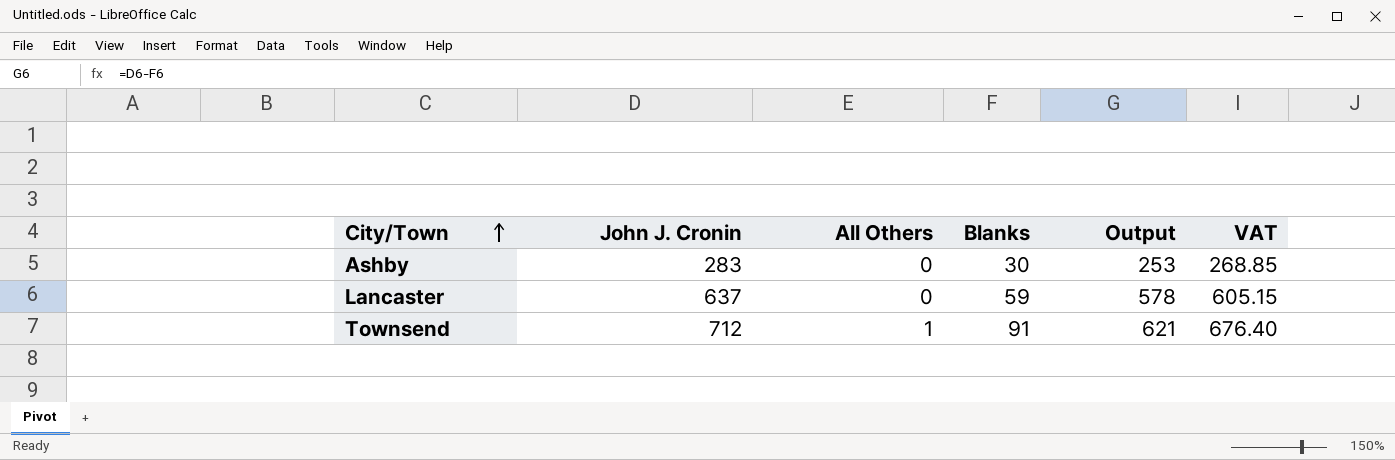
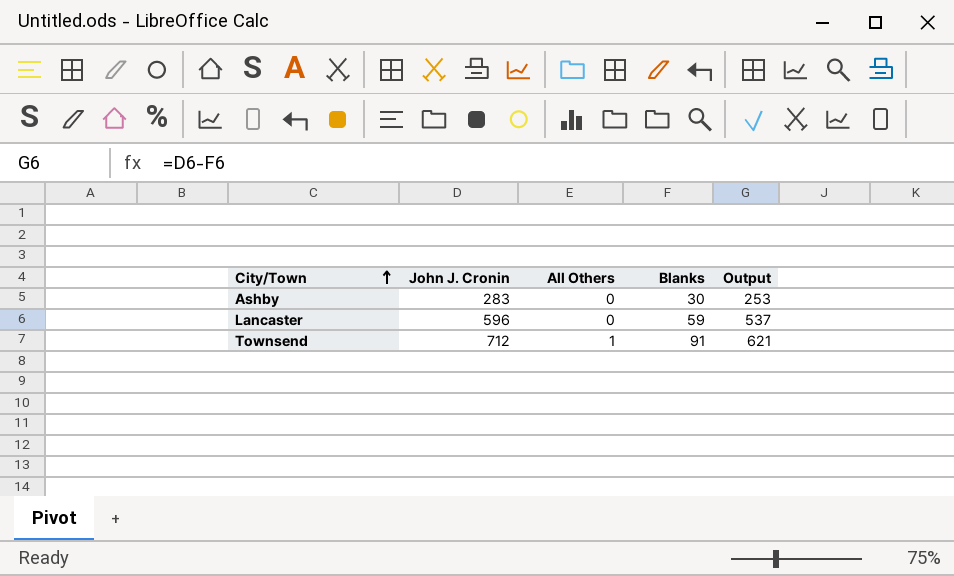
column VAT | formula: [John J. Cronin] * 0.95 -> none
Lancaster | John J. Cronin: 637 -> 596
Lancaster | Output: 578 -> 537

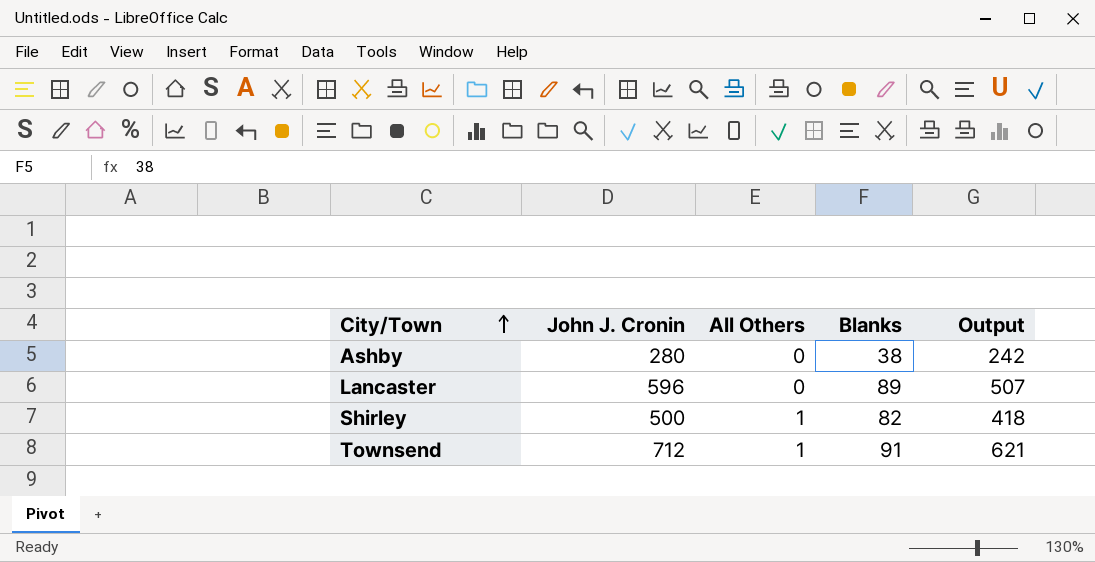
Ashby | John J. Cronin: 283 -> 280
Ashby | Blanks: 30 -> 38
Ashby | Output: 253 -> 242
Lancaster | Blanks: 59 -> 89
Lancaster | Output: 537 -> 507
row Shirley: none -> 500 | 1 | 82 | 418

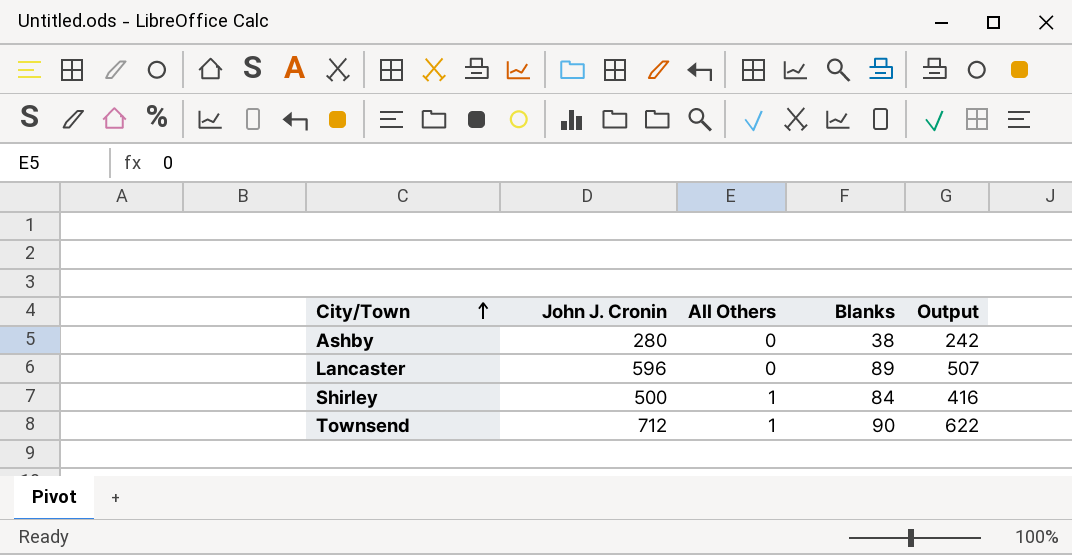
Shirley | Blanks: 82 -> 84
Shirley | Output: 418 -> 416
Townsend | Blanks: 91 -> 90
Townsend | Output: 621 -> 622

